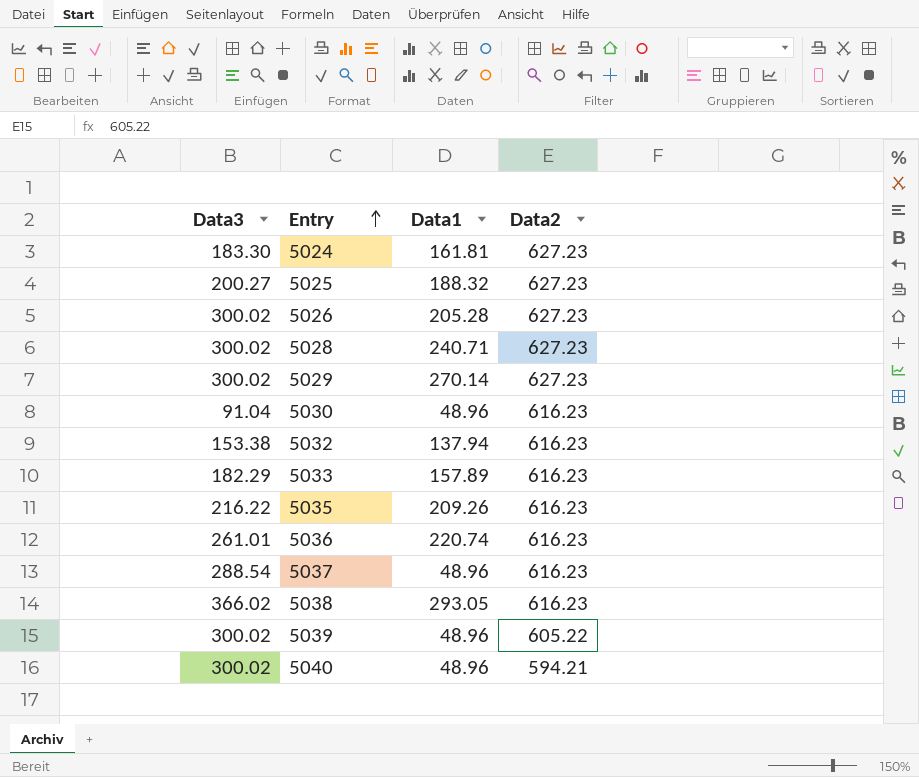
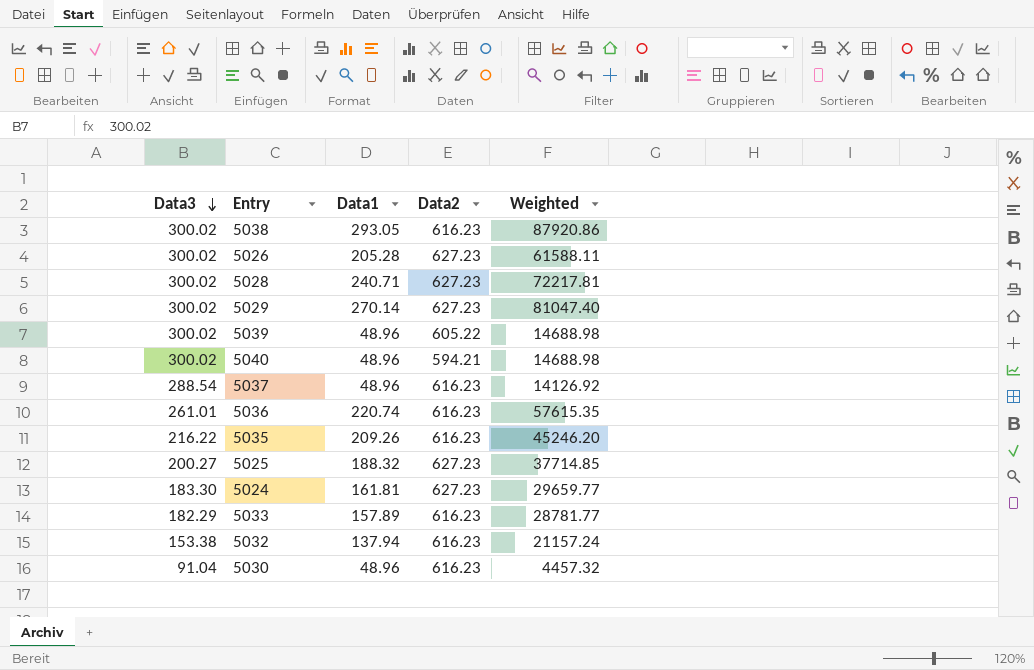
row order: Entry ascending -> Data3 descending
column Weighted | formula: none -> [Data3] * [Data1]
5038 | Data3: 366.02 -> 300.02

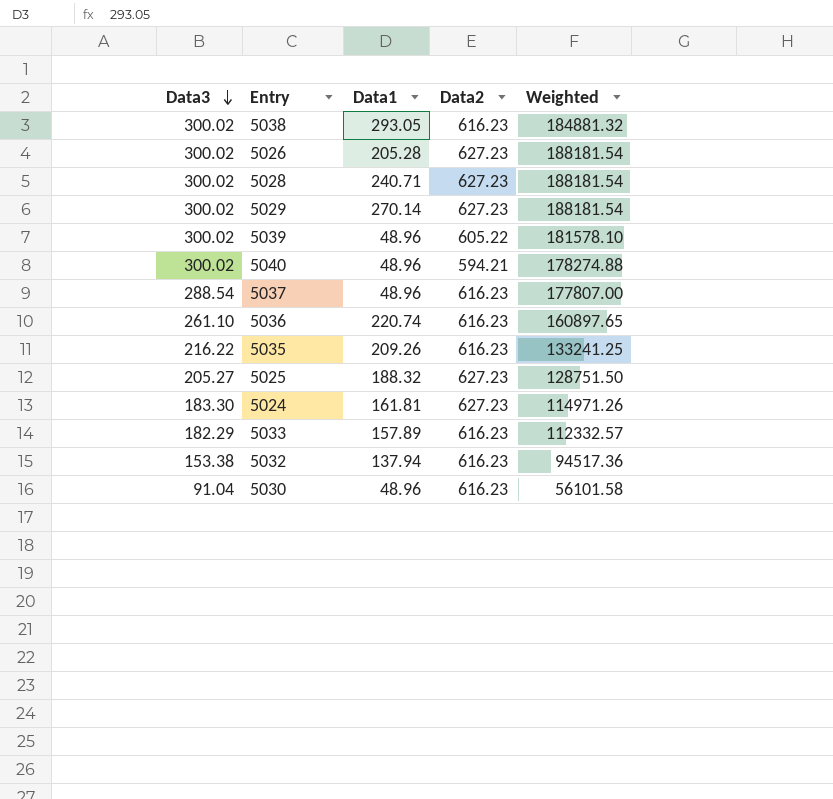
column Weighted | formula: [Data3] * [Data1] -> [Data3] * [Data2]
5036 | Data3: 261.01 -> 261.10
5025 | Data3: 200.27 -> 205.27

